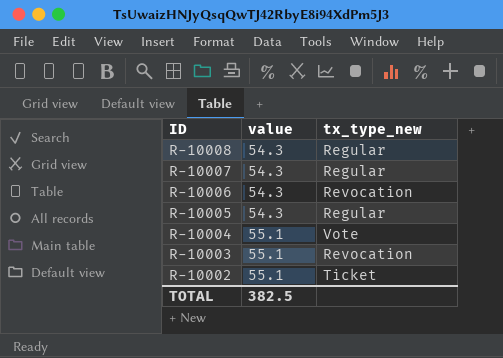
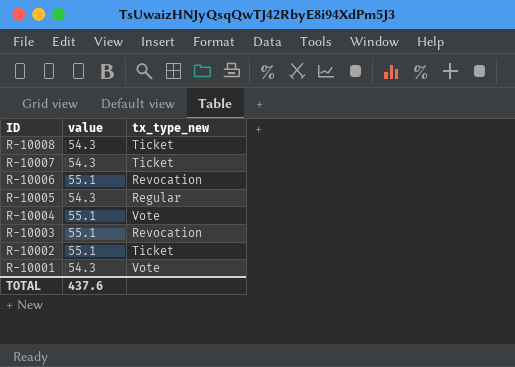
R-10008 | tx_type_new: Regular -> Ticket
R-10007 | tx_type_new: Regular -> Ticket
R-10006 | value: 54.3 -> 55.1
row R-10001: none -> 54.3 | Vote
TOTAL | value: 382.5 -> 437.6

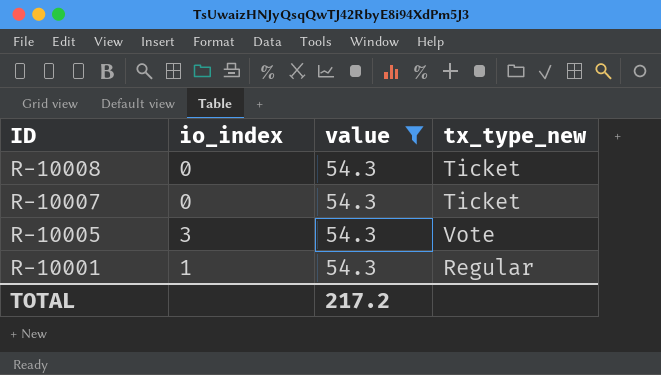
filter: none -> value = 54.3
column io_index | position: none -> 2
R-10005 | tx_type_new: Regular -> Vote
R-10001 | tx_type_new: Vote -> Regular
TOTAL | value: 437.6 -> 217.2

